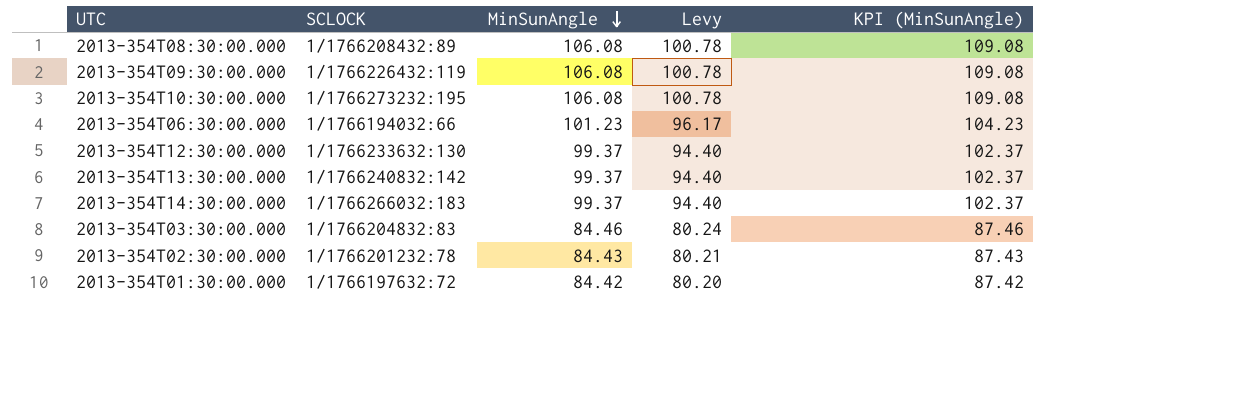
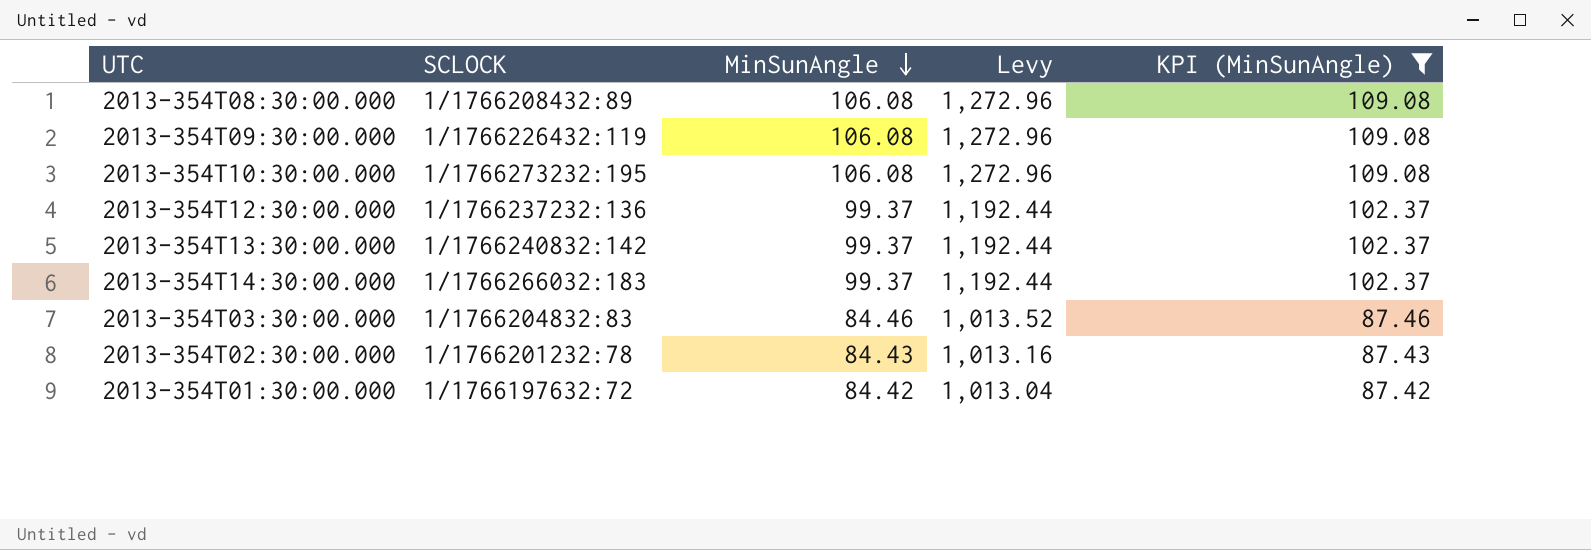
filter: none -> KPI (MinSunAngle) != 104.23
column Levy | formula: [MinSunAngle] * 0.95 -> [MinSunAngle] * 12
2013-354T12:30:00.000 | SCLOCK: 1/1766233632:130 -> 1/1766237232:136

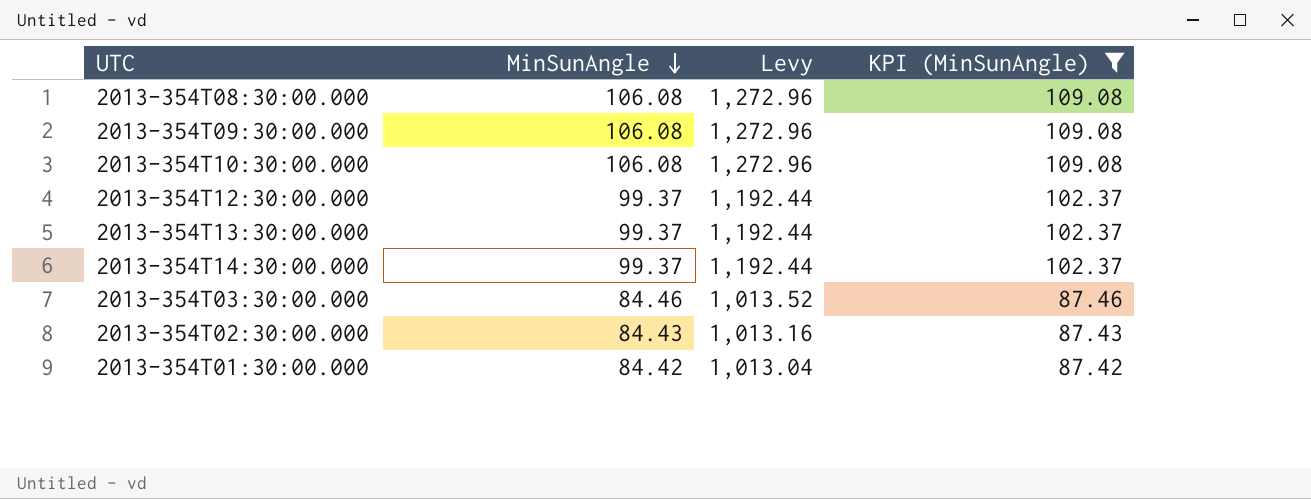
column SCLOCK | position: 2 -> none

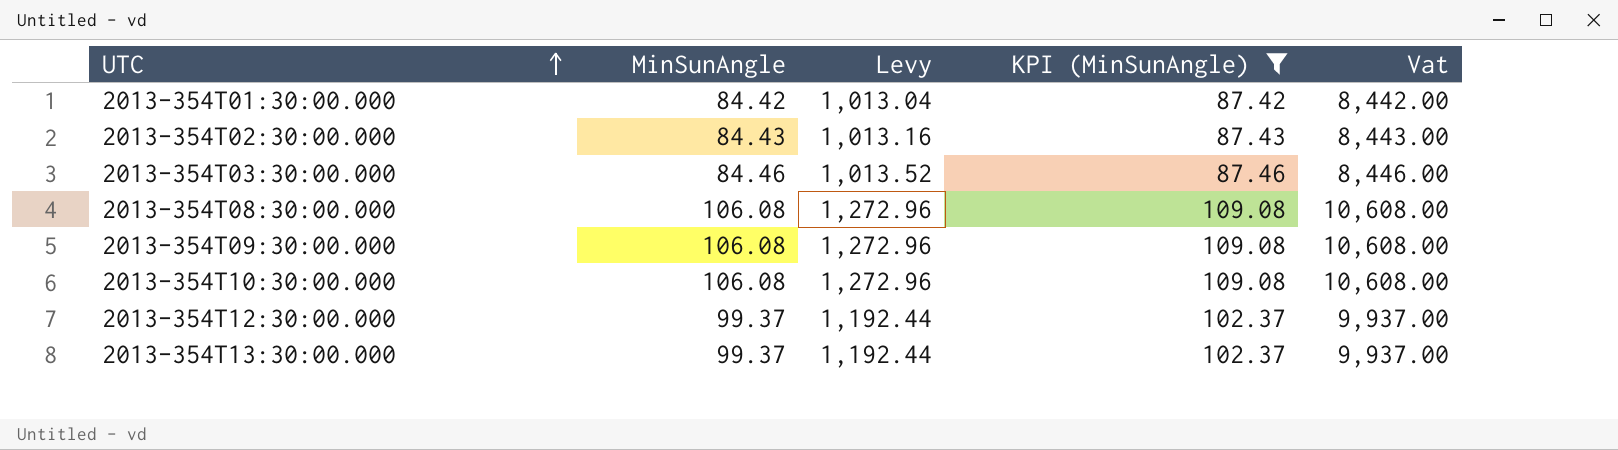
row order: MinSunAngle descending -> UTC ascending
column Vat | formula: none -> [MinSunAngle] * 100
row 2013-354T14:30:00.000: 99.37 | 1,192.44 | 102.37 -> none

